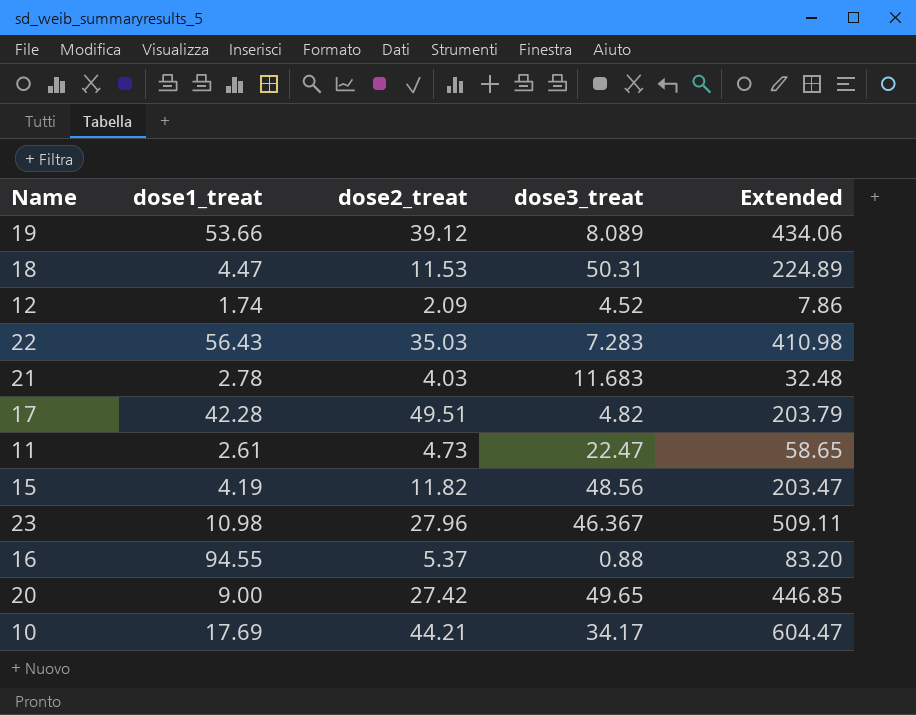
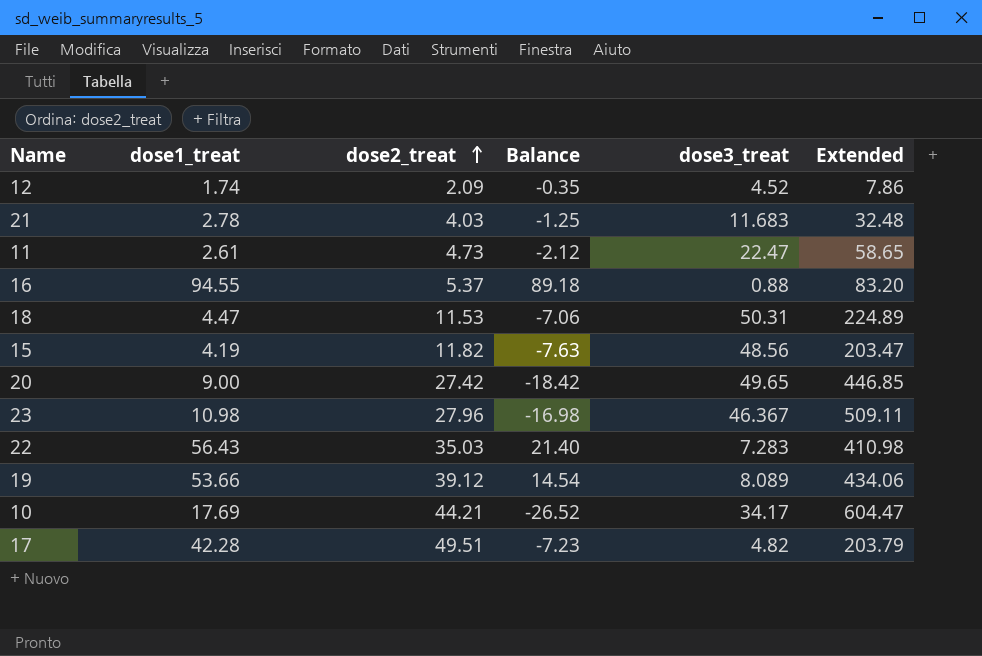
row order: none -> dose2_treat ascending
column Balance | formula: none -> [dose1_treat] - [dose2_treat]

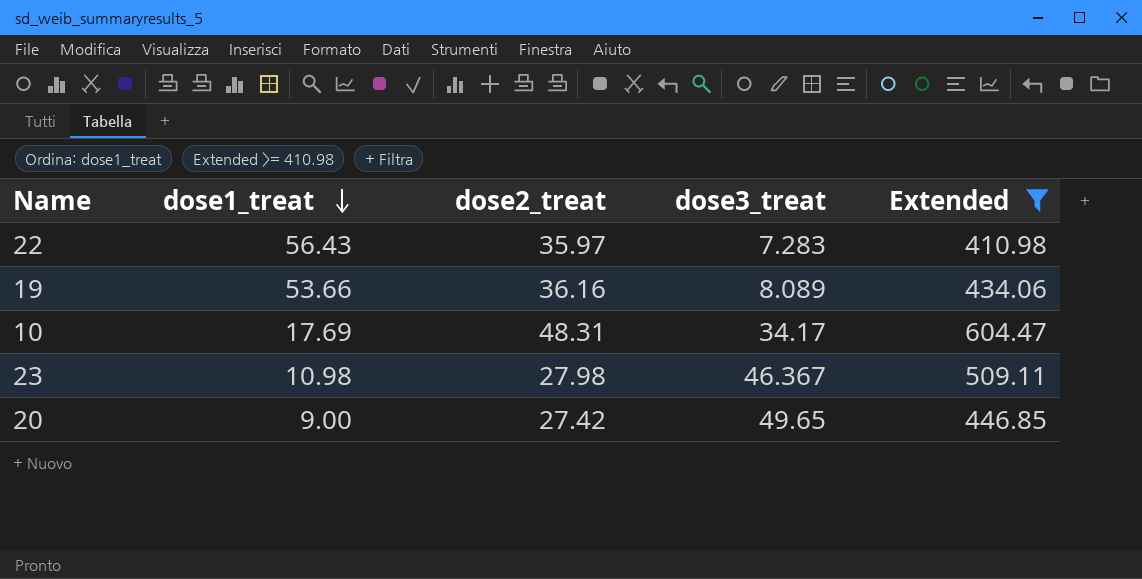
filter: none -> Extended >= 410.98
row order: dose2_treat ascending -> dose1_treat descending
column Balance | formula: [dose1_treat] - [dose2_treat] -> none
22 | dose2_treat: 35.03 -> 35.97
19 | dose2_treat: 39.12 -> 36.16
10 | dose2_treat: 44.21 -> 48.31
23 | dose2_treat: 27.96 -> 27.98

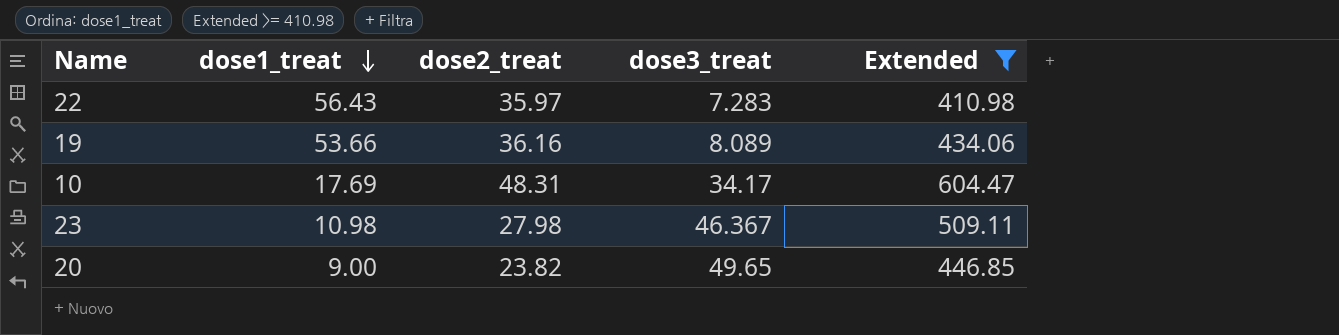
20 | dose2_treat: 27.42 -> 23.82

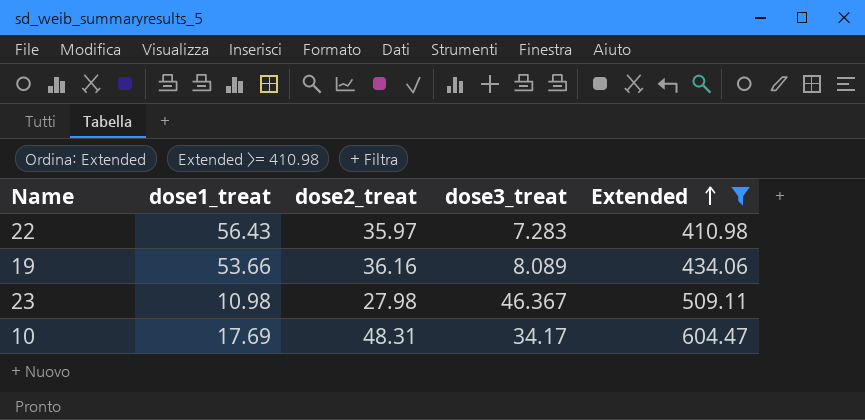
row order: dose1_treat descending -> Extended ascending
row 20: 9.00 | 23.82 | 49.65 | 446.85 -> none

